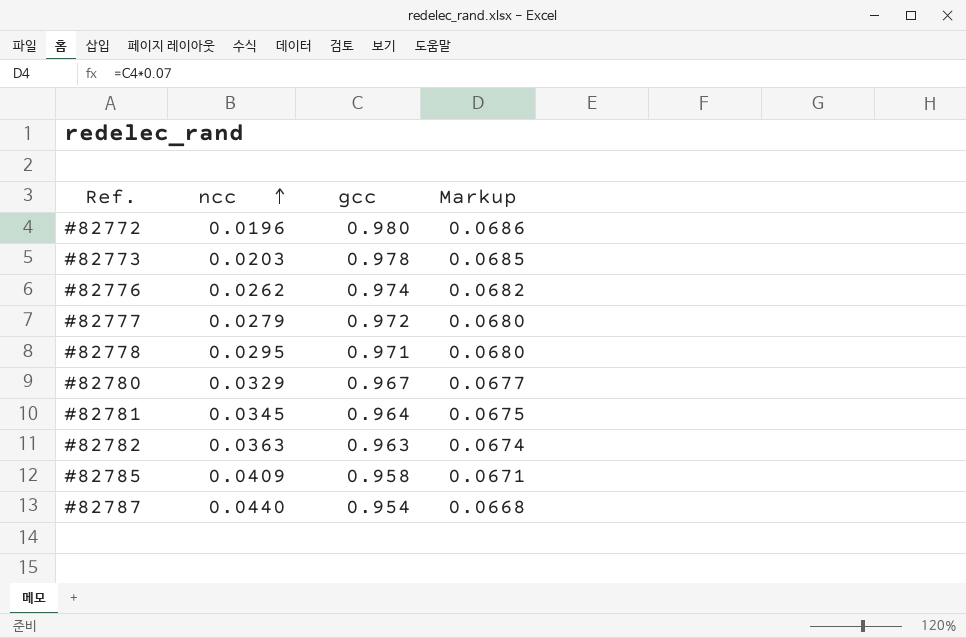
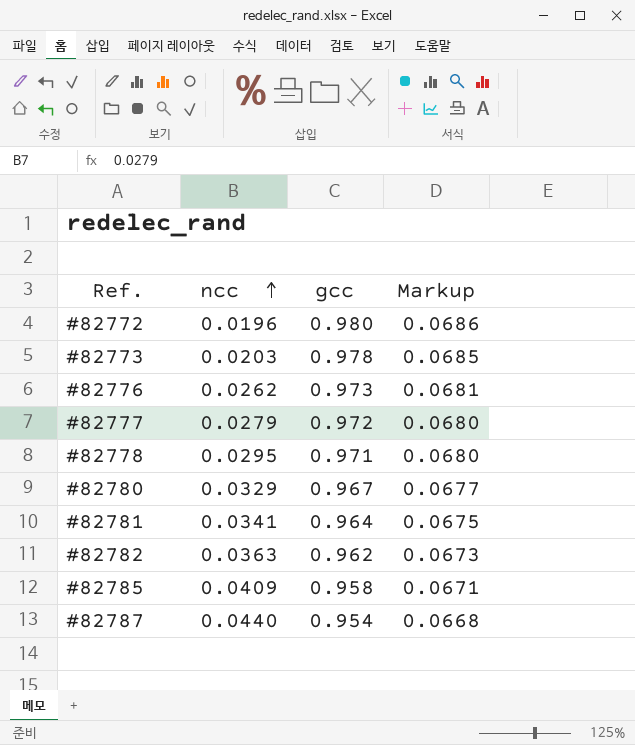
#82776 | gcc: 0.974 -> 0.973
#82776 | Markup: 0.0682 -> 0.0681
#82781 | ncc: 0.0345 -> 0.0341
#82782 | gcc: 0.963 -> 0.962
#82782 | Markup: 0.0674 -> 0.0673

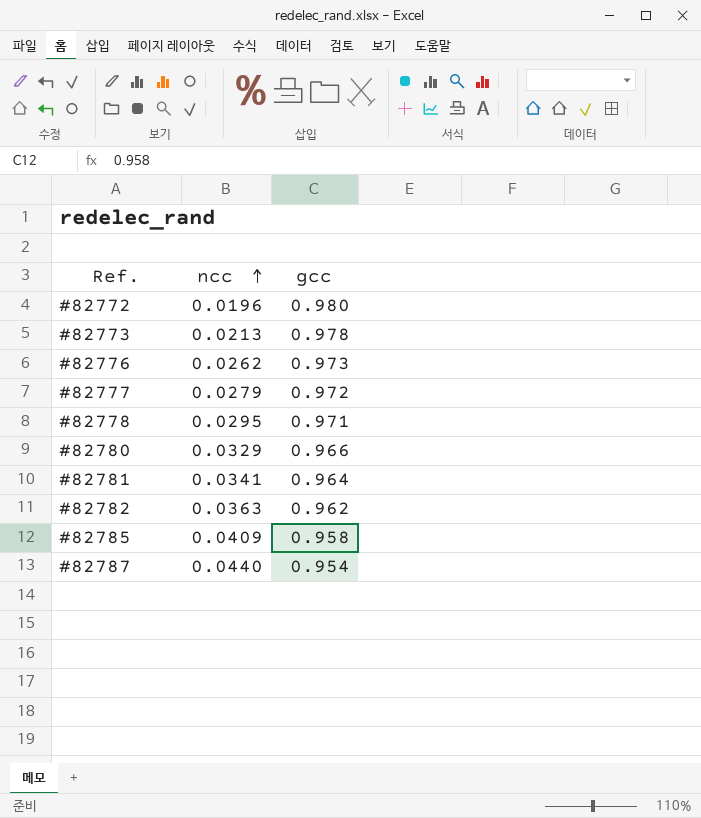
column Markup | formula: [gcc] * 0.07 -> none
#82773 | ncc: 0.0203 -> 0.0213
#82780 | gcc: 0.967 -> 0.966

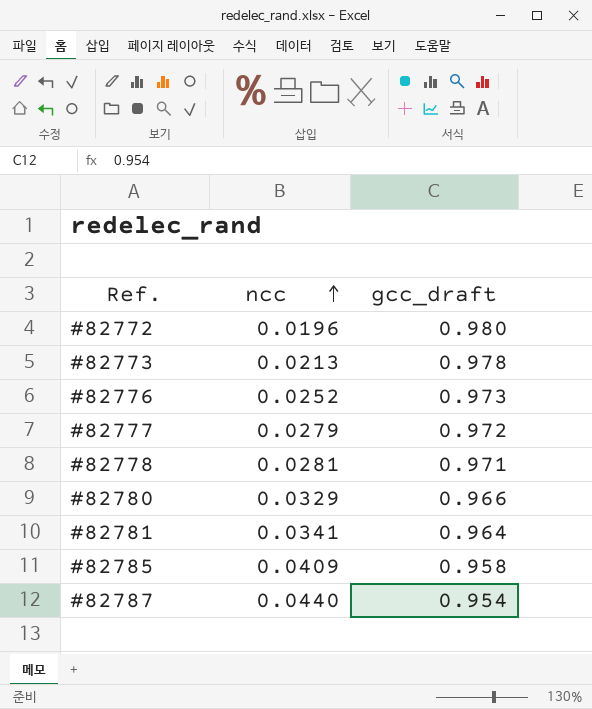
column name: gcc -> gcc_draft
row #82782: 0.0363 | 0.962 -> none
#82776 | ncc: 0.0262 -> 0.0252
#82778 | ncc: 0.0295 -> 0.0281

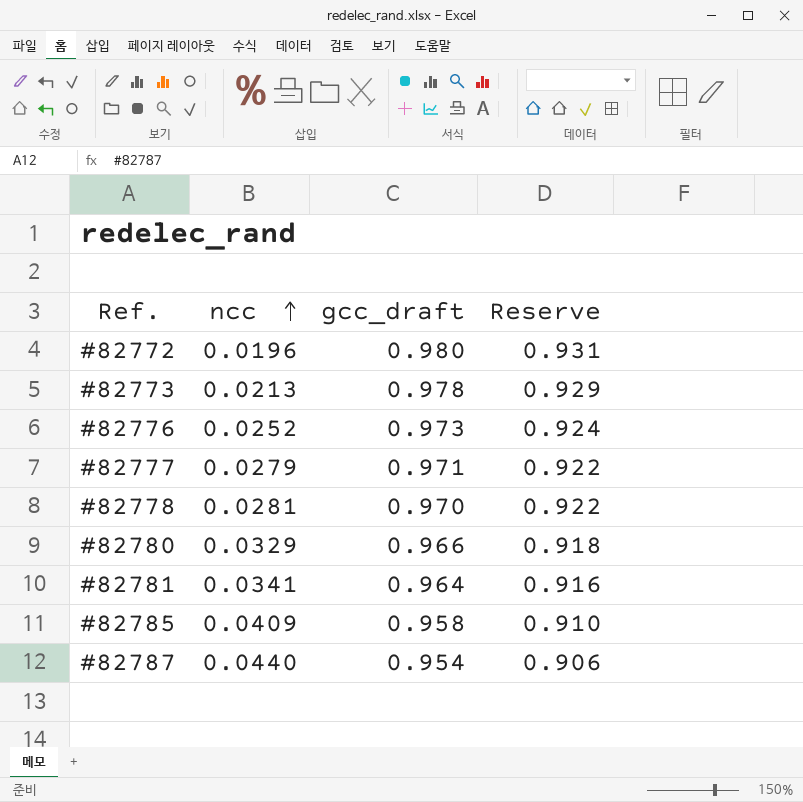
column Reserve | formula: none -> [gcc_draft] * 0.95
#82777 | gcc_draft: 0.972 -> 0.971
#82778 | gcc_draft: 0.971 -> 0.970

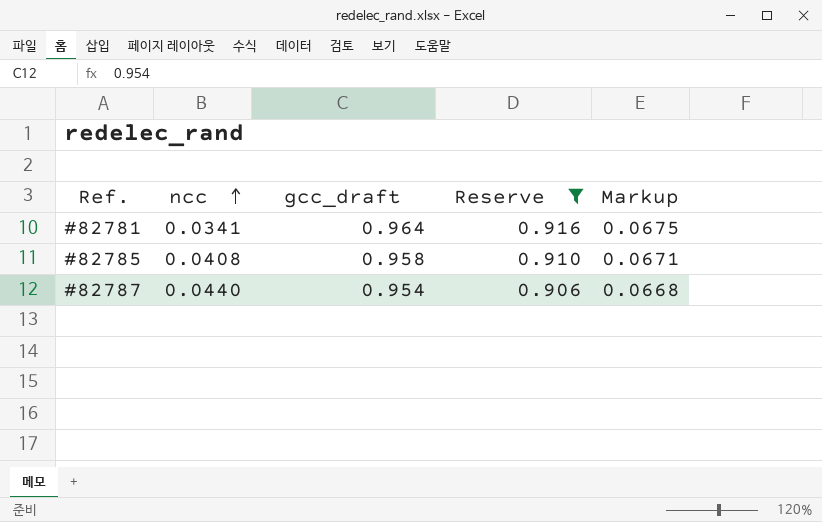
filter: none -> Reserve <= 0.916
column Markup | formula: none -> [gcc_draft] * 0.07
#82785 | ncc: 0.0409 -> 0.0408

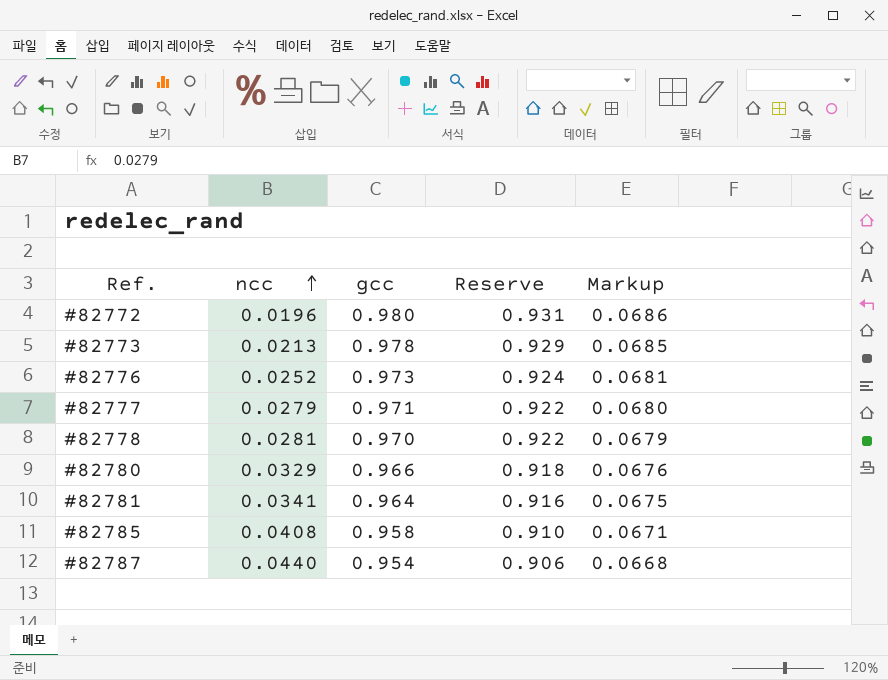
filter: Reserve <= 0.916 -> none
column name: gcc_draft -> gcc

